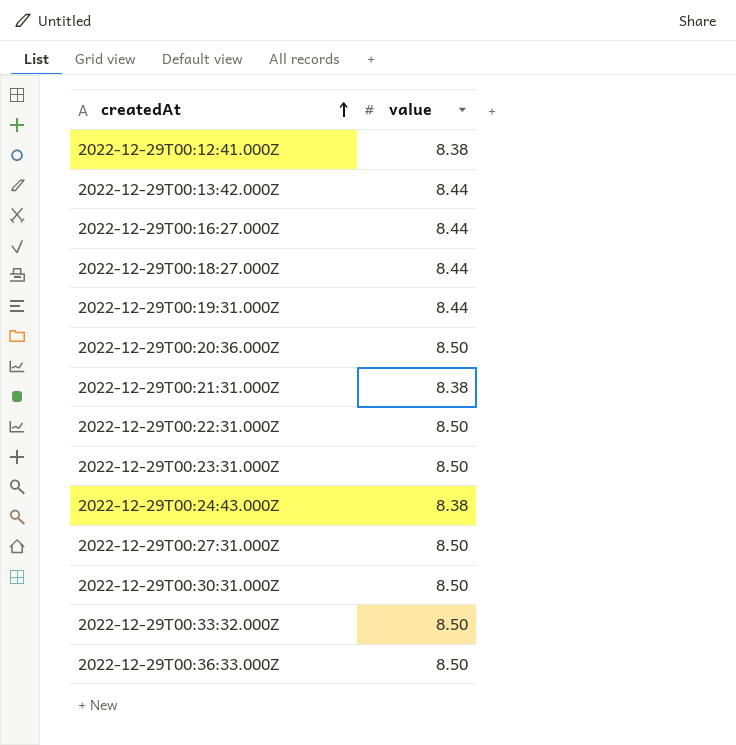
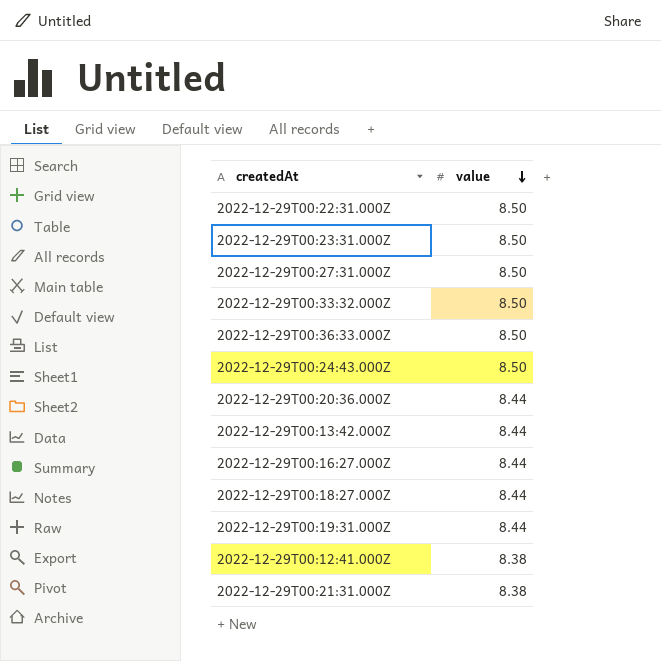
row order: createdAt ascending -> value descending
row 2022-12-29T00:30:31.000Z: 8.50 -> none
2022-12-29T00:24:43.000Z | value: 8.38 -> 8.50
2022-12-29T00:20:36.000Z | value: 8.50 -> 8.44

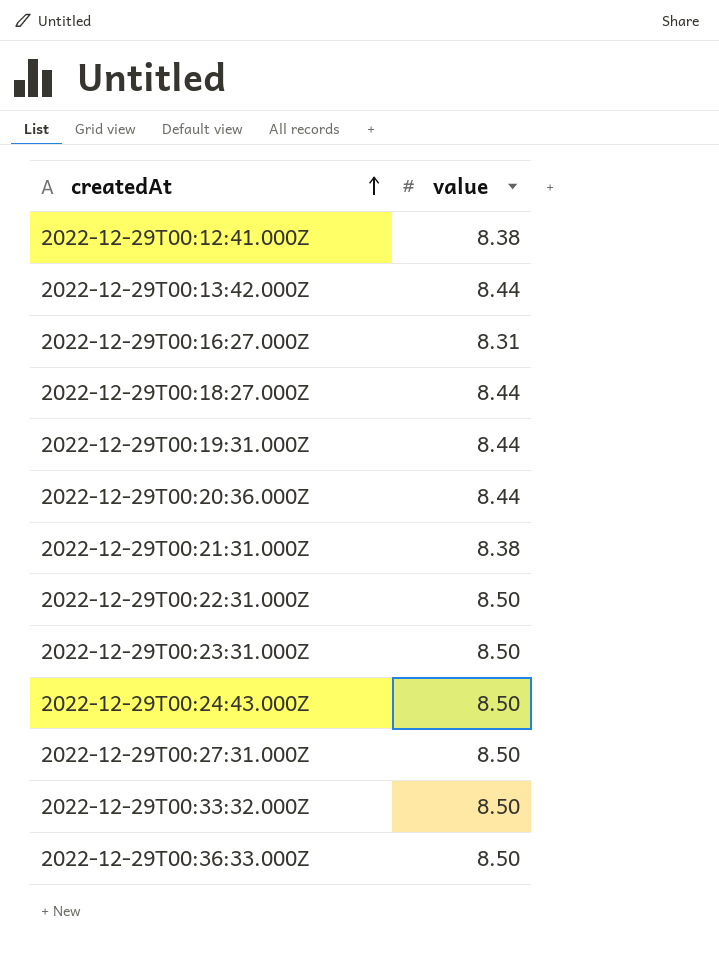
row order: value descending -> createdAt ascending
2022-12-29T00:16:27.000Z | value: 8.44 -> 8.31

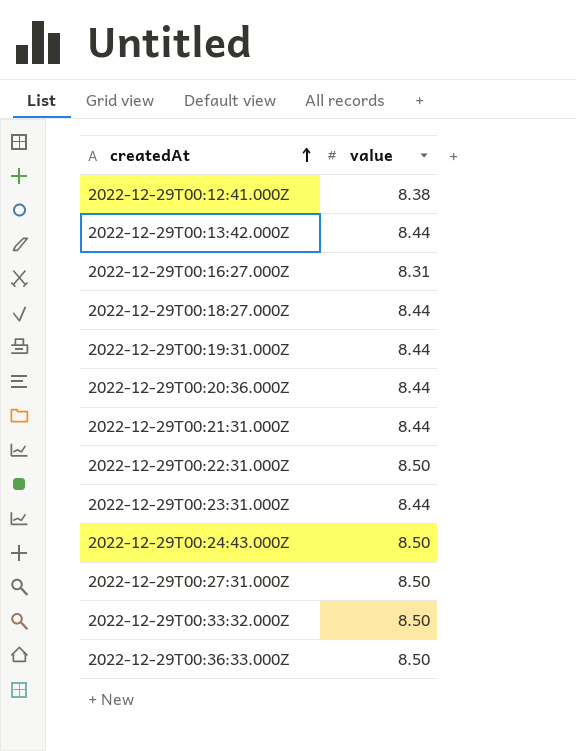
2022-12-29T00:21:31.000Z | value: 8.38 -> 8.44
2022-12-29T00:23:31.000Z | value: 8.50 -> 8.44

